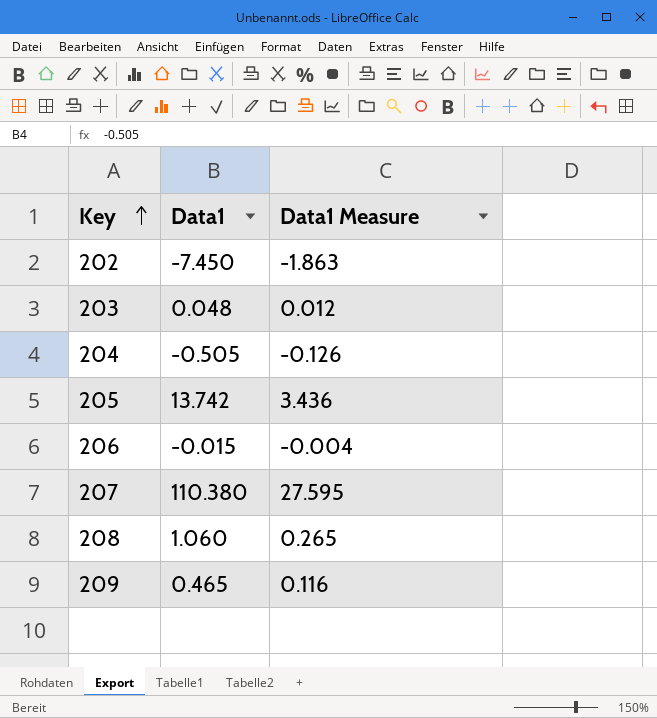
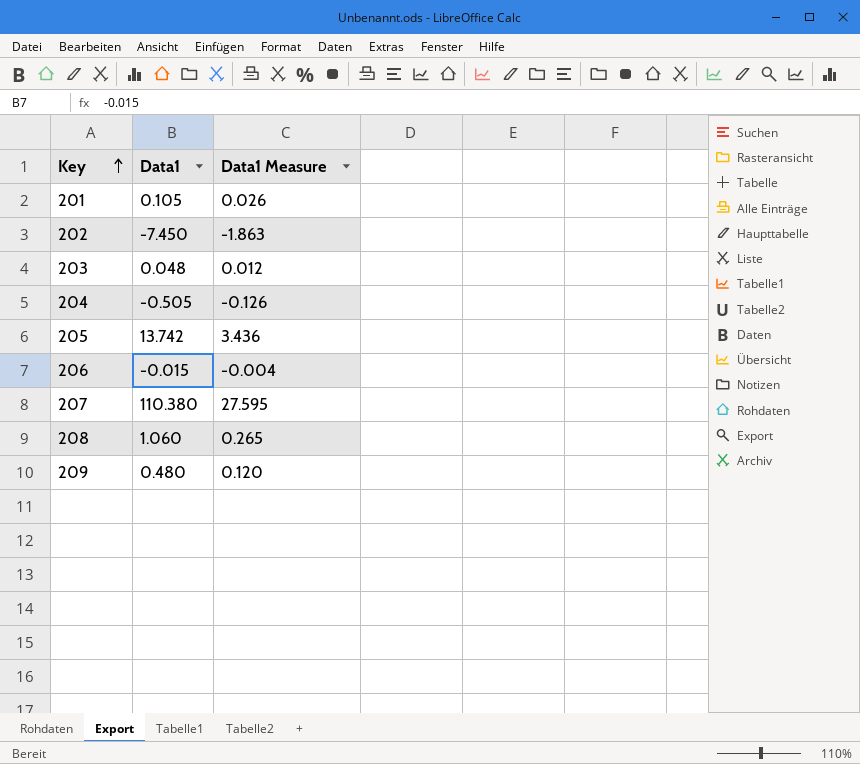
row 201: none -> 0.105 | 0.026
209 | Data1: 0.465 -> 0.480
209 | Data1 Measure: 0.116 -> 0.120

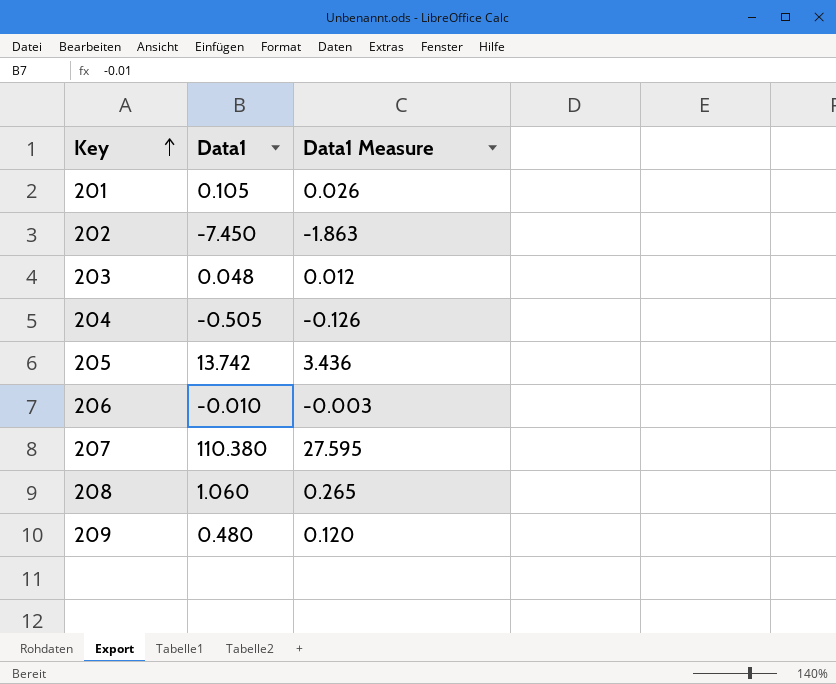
206 | Data1: -0.015 -> -0.010
206 | Data1 Measure: -0.004 -> -0.003

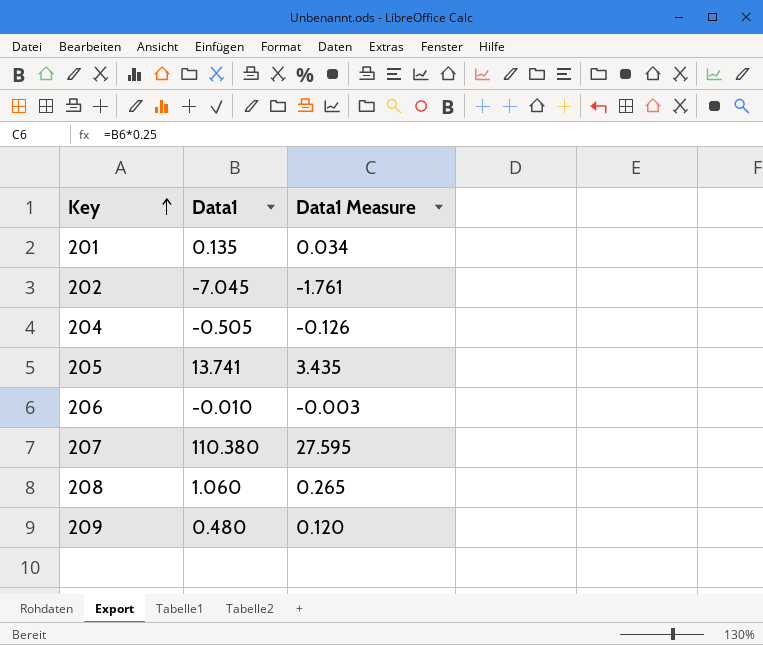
row 203: 0.048 | 0.012 -> none
201 | Data1: 0.105 -> 0.135
201 | Data1 Measure: 0.026 -> 0.034
202 | Data1: -7.450 -> -7.045
202 | Data1 Measure: -1.863 -> -1.761
205 | Data1: 13.742 -> 13.741
205 | Data1 Measure: 3.436 -> 3.435

